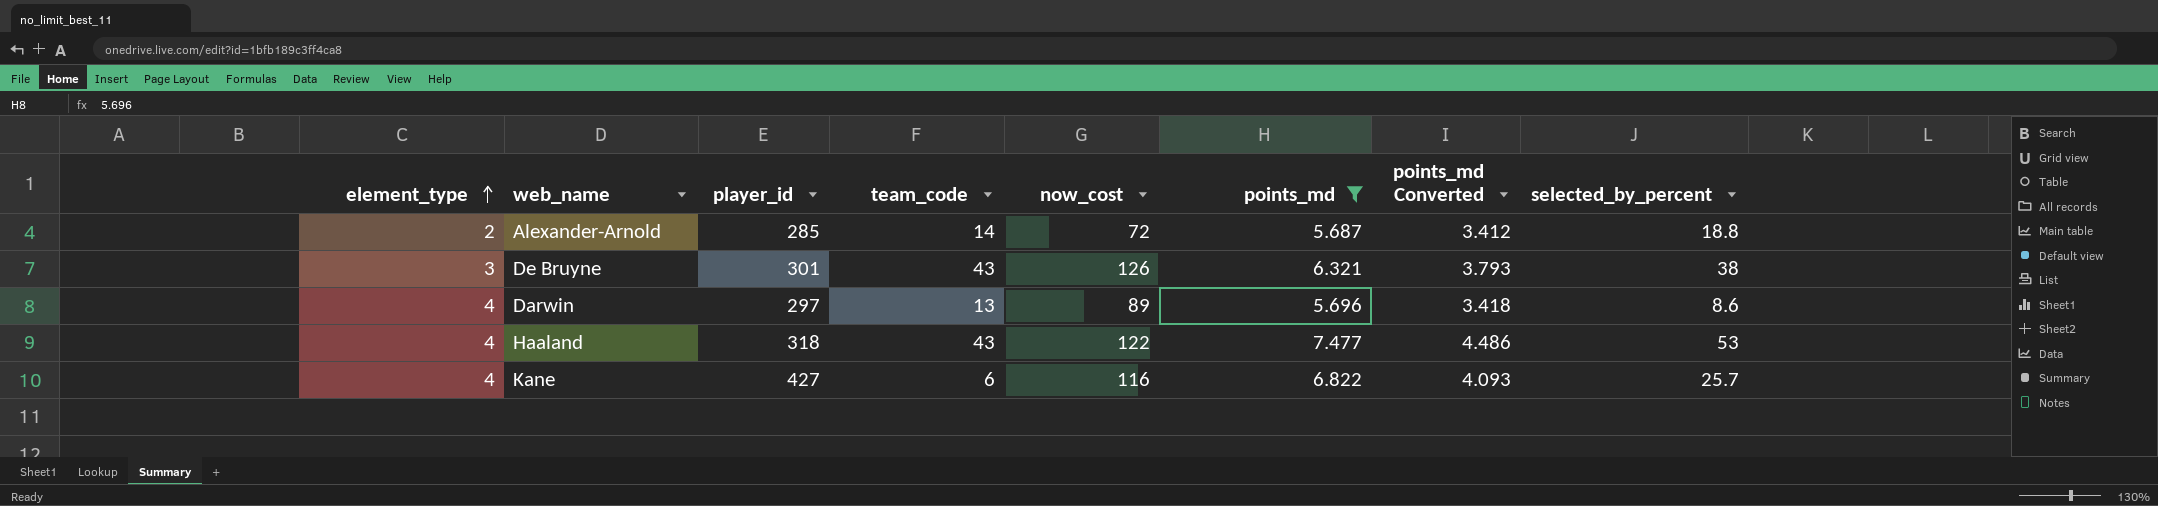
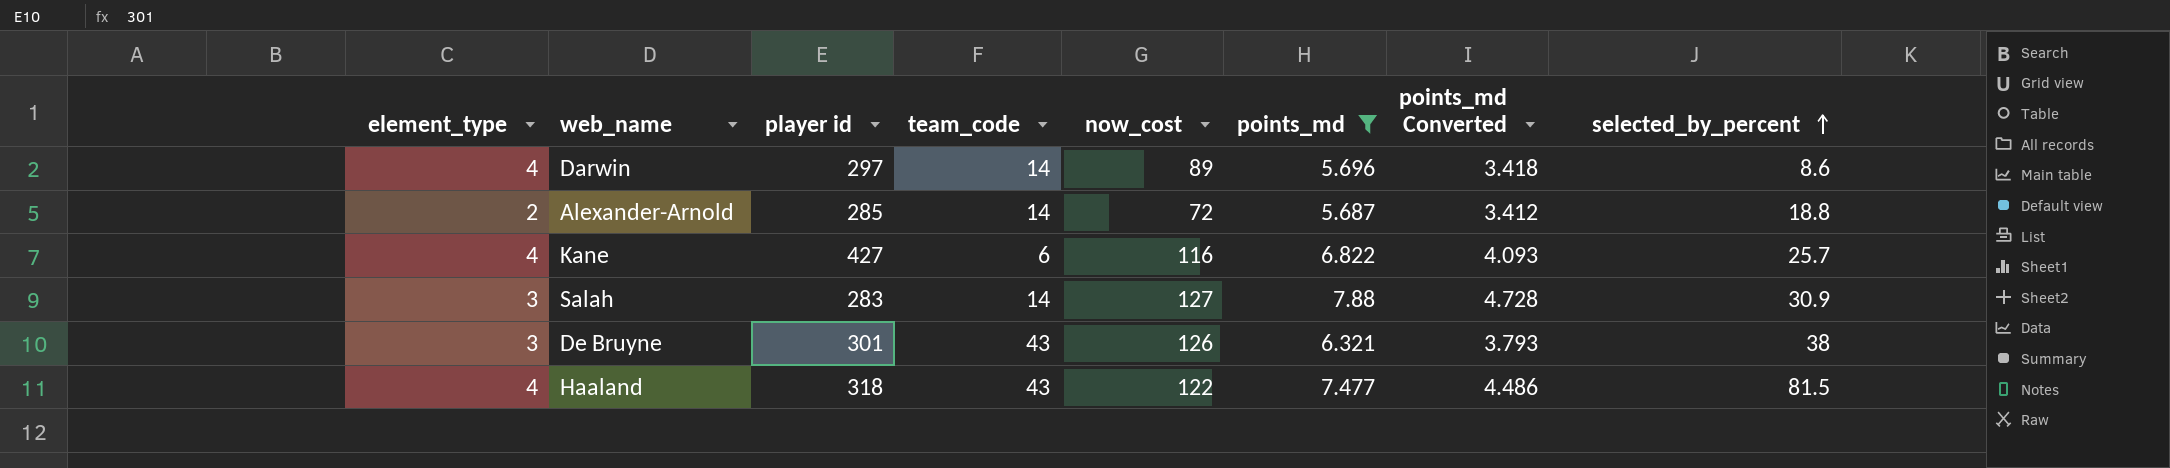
row order: element_type ascending -> selected_by_percent ascending
column name: player_id -> player id
Darwin | team_code: 13 -> 14
row Salah: none -> 3 | 283 | 14 | 127 | 7.88 | 4.728 | 30.9
Haaland | selected_by_percent: 53 -> 81.5

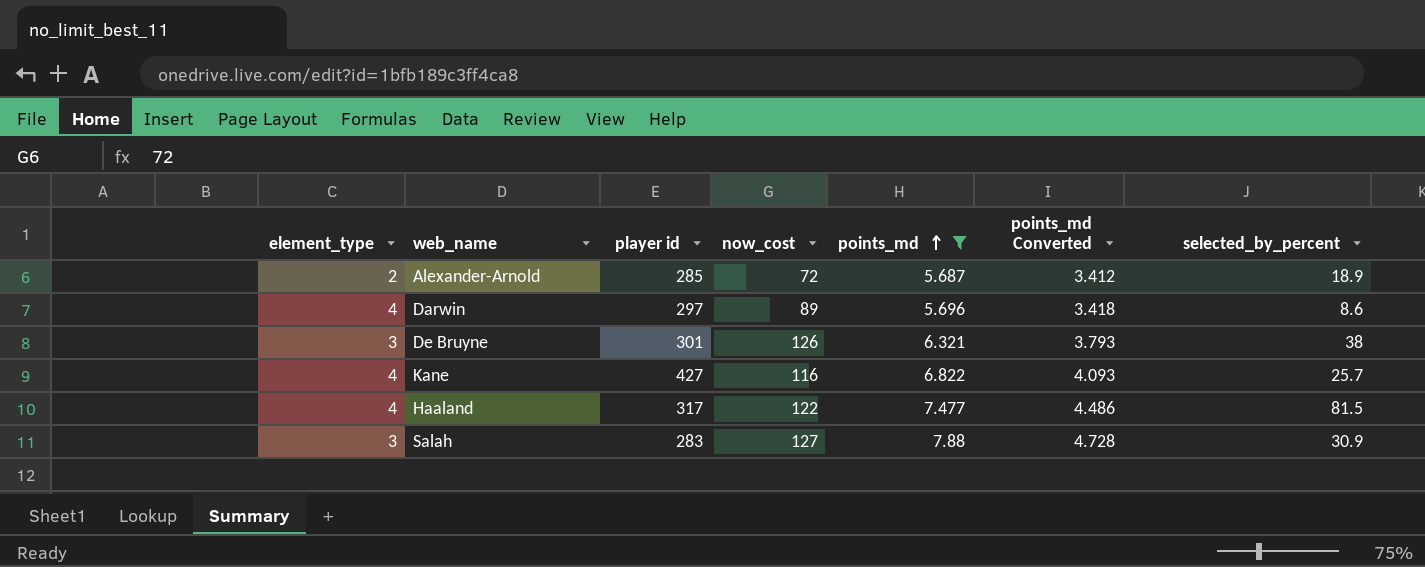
row order: selected_by_percent ascending -> points_md ascending
column team_code | position: 4 -> none
Alexander-Arnold | selected_by_percent: 18.8 -> 18.9
Haaland | player id: 318 -> 317

